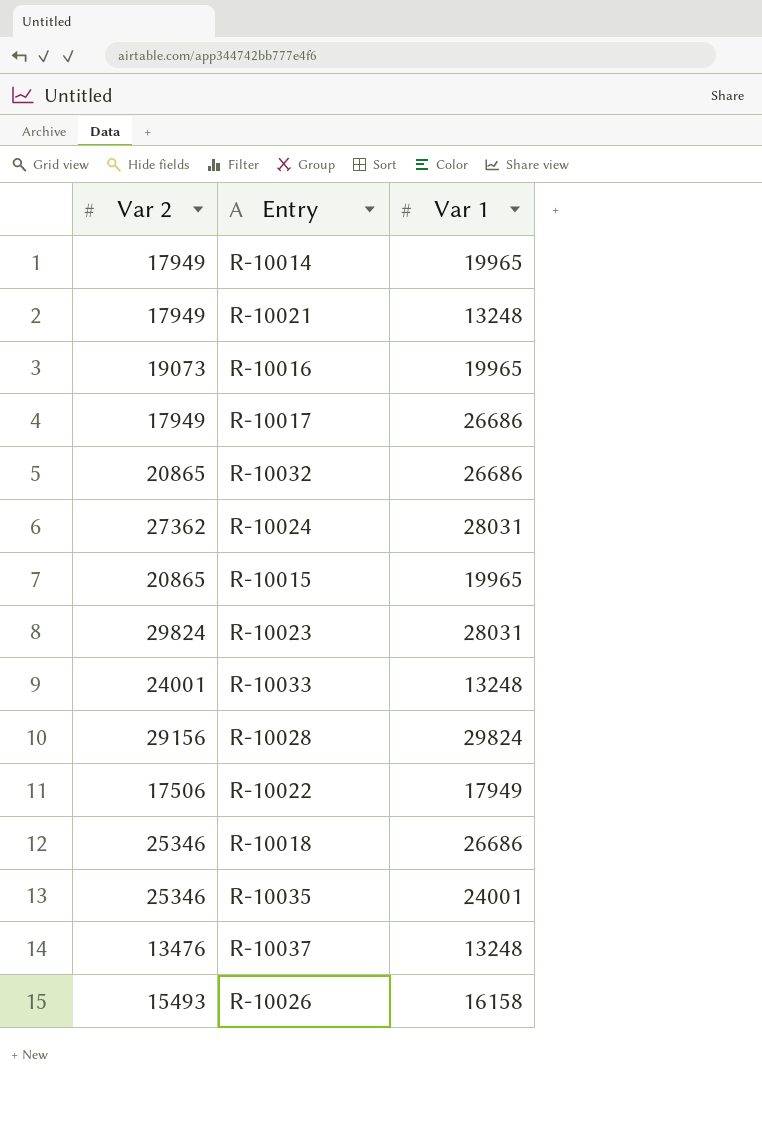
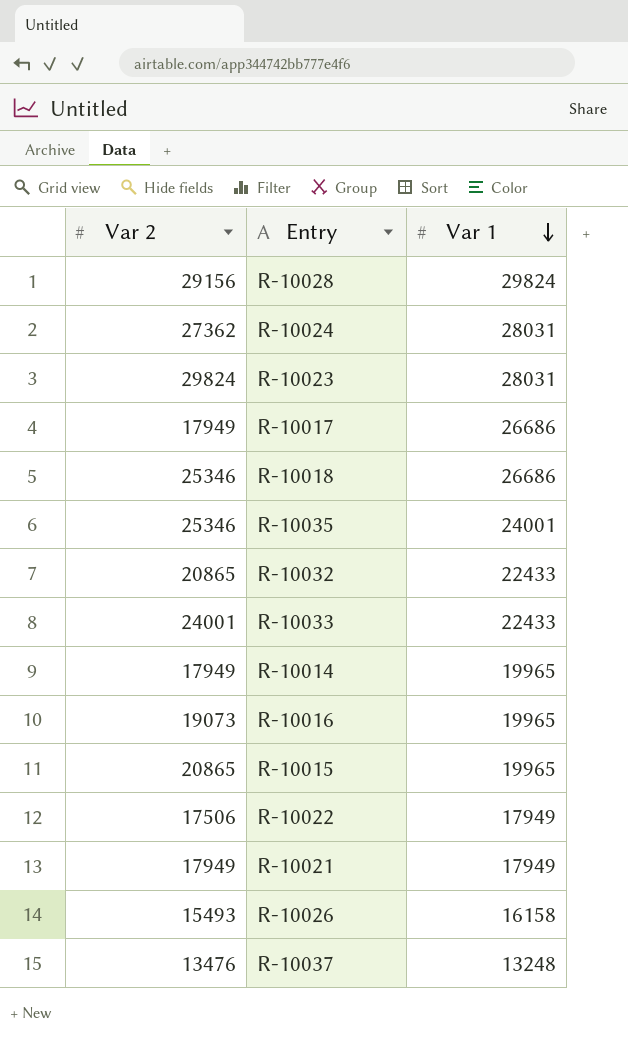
row order: none -> Var 1 descending
R-10032 | Var 1: 26686 -> 22433
R-10033 | Var 1: 13248 -> 22433
R-10021 | Var 1: 13248 -> 17949

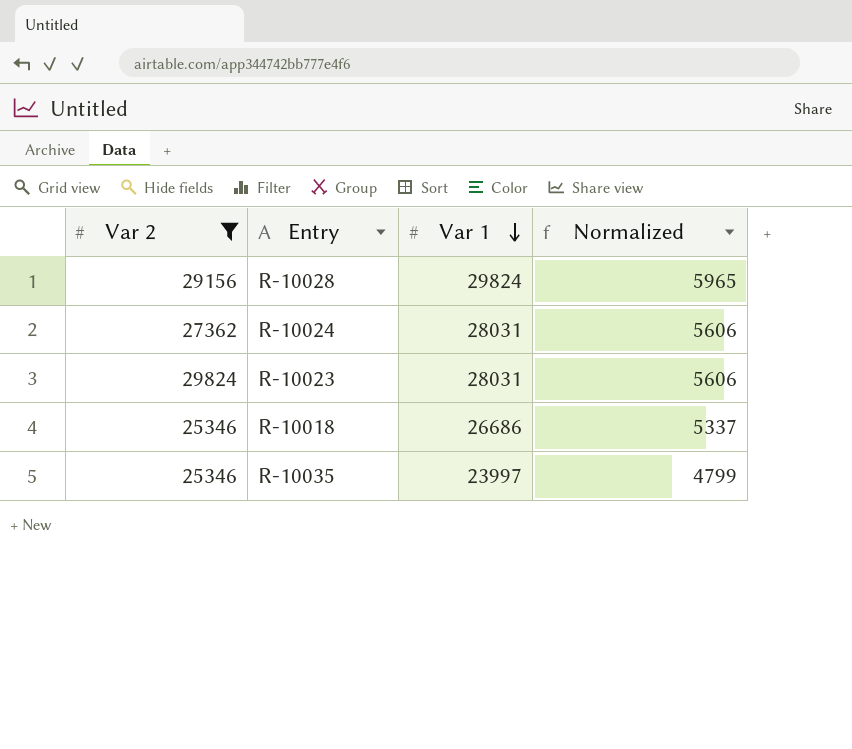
filter: none -> Var 2 >= 25346
column Normalized | formula: none -> [Var 1] * 0.2
R-10035 | Var 1: 24001 -> 23997

